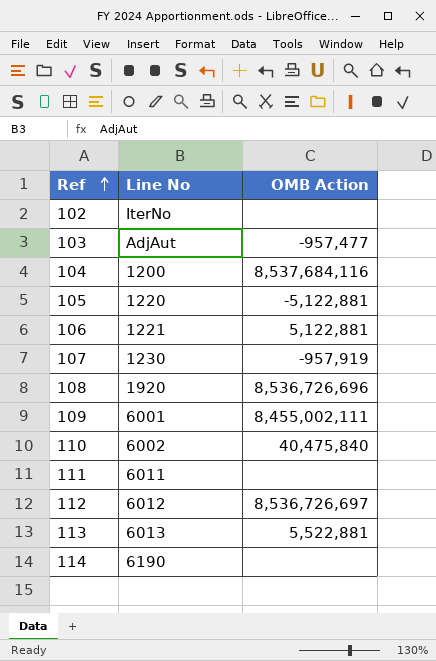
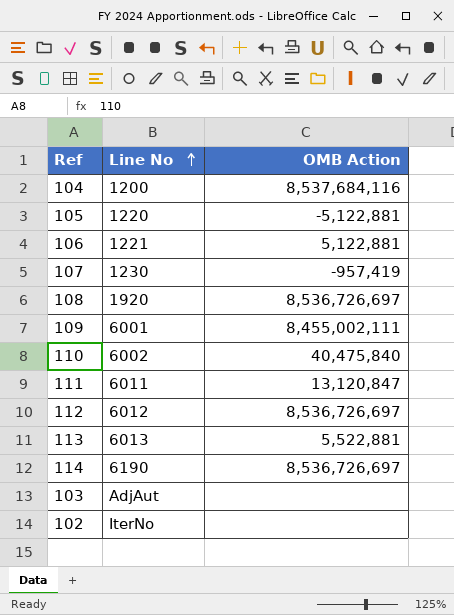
row order: Ref ascending -> Line No ascending
107 | OMB Action: -957,919 -> -957,419
108 | OMB Action: 8,536,726,696 -> 8,536,726,697
111 | OMB Action: none -> 13,120,847
114 | OMB Action: none -> 8,536,726,697
103 | OMB Action: -957,477 -> none

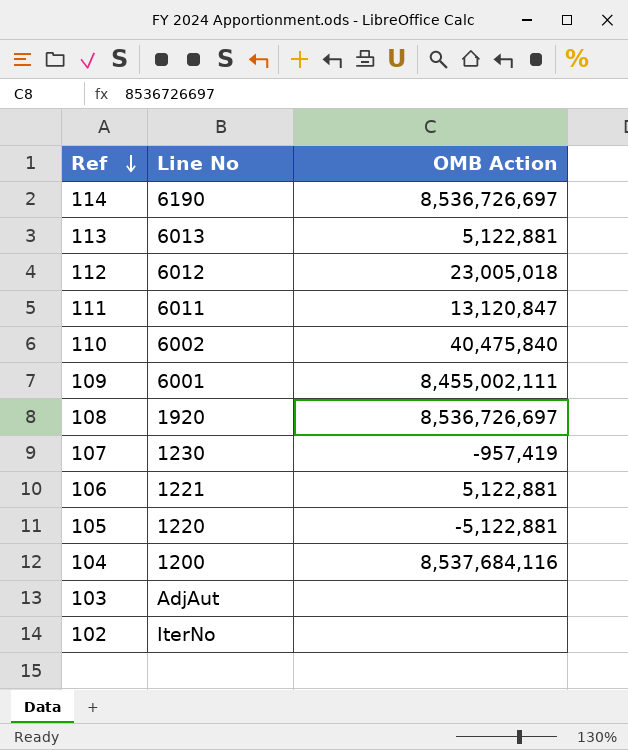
row order: Line No ascending -> Ref descending
113 | OMB Action: 5,522,881 -> 5,122,881
112 | OMB Action: 8,536,726,697 -> 23,005,018

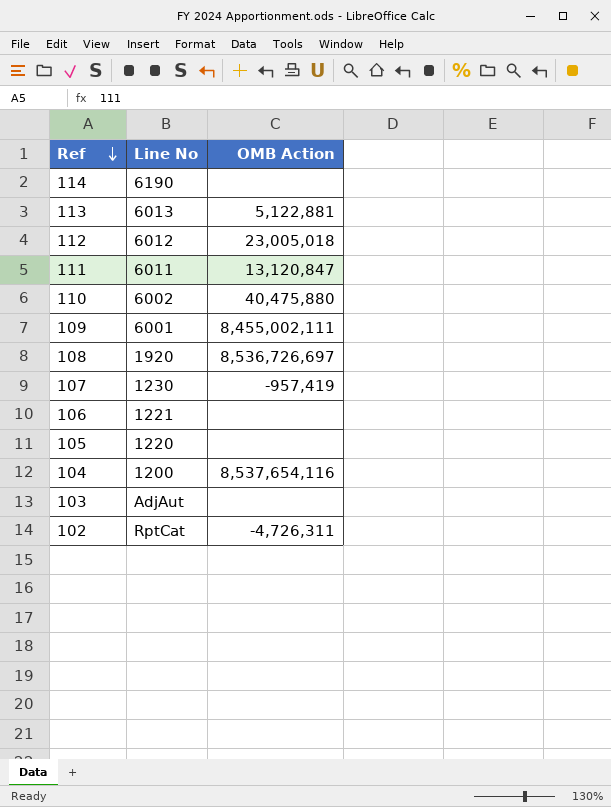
114 | OMB Action: 8,536,726,697 -> none
110 | OMB Action: 40,475,840 -> 40,475,880
106 | OMB Action: 5,122,881 -> none
105 | OMB Action: -5,122,881 -> none
104 | OMB Action: 8,537,684,116 -> 8,537,654,116
102 | Line No: IterNo -> RptCat
102 | OMB Action: none -> -4,726,311

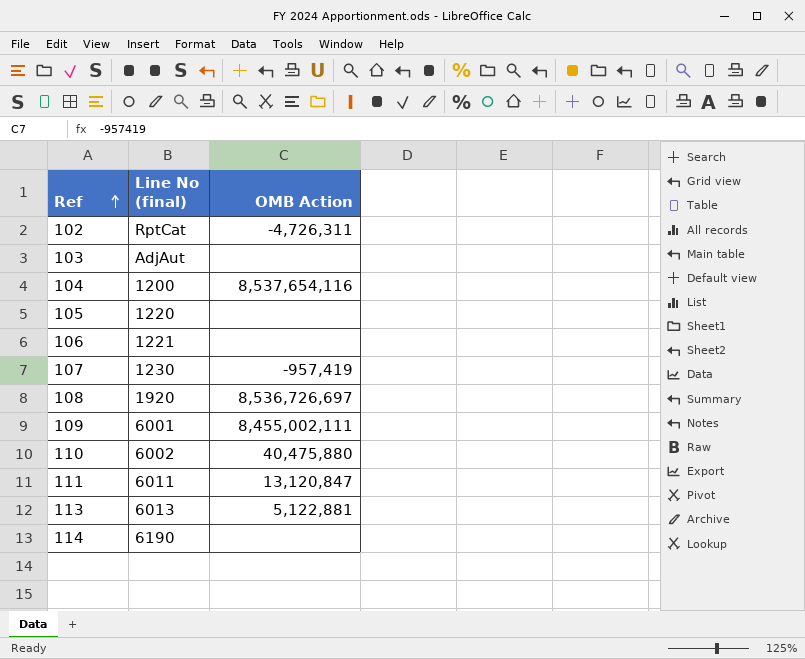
row order: Ref descending -> Ref ascending
column name: Line No -> Line No (final)
row 112: 6012 | 23,005,018 -> none

